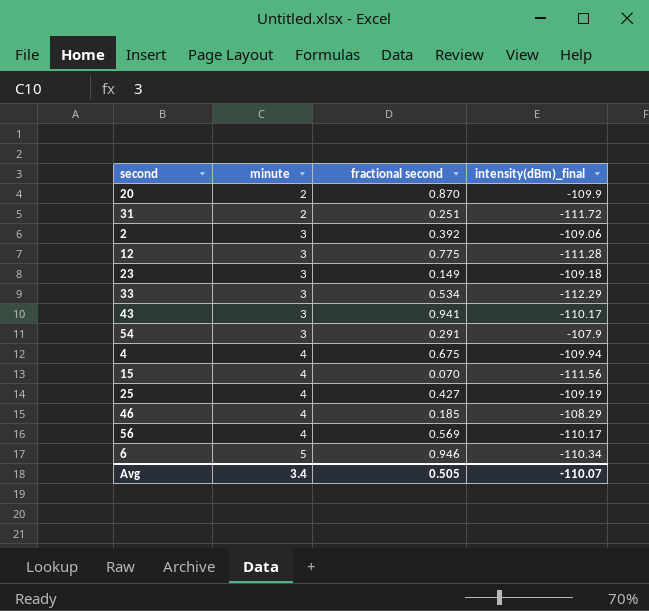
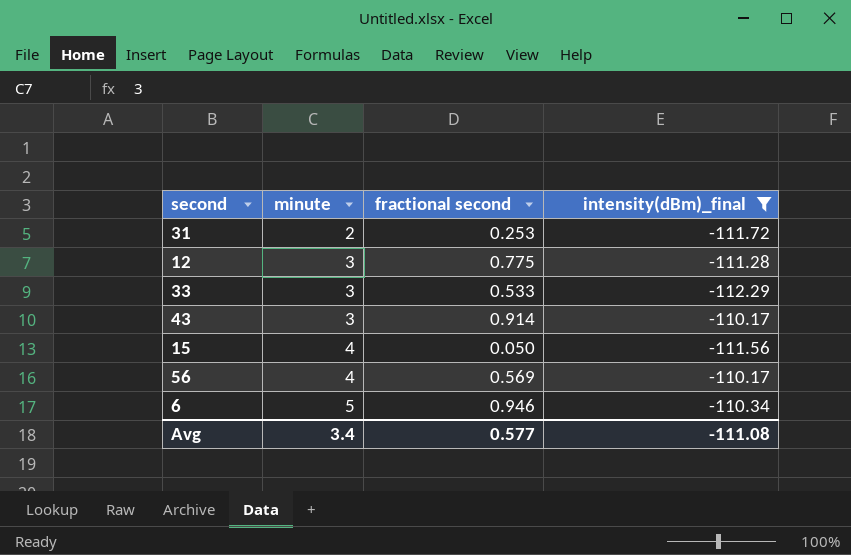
filter: none -> intensity(dBm)_final <= -110.17
31 | fractional second: 0.251 -> 0.253
33 | fractional second: 0.534 -> 0.533
43 | fractional second: 0.941 -> 0.914
15 | fractional second: 0.070 -> 0.050
Avg | fractional second: 0.505 -> 0.577
Avg | intensity(dBm)_final: -110.07 -> -111.08

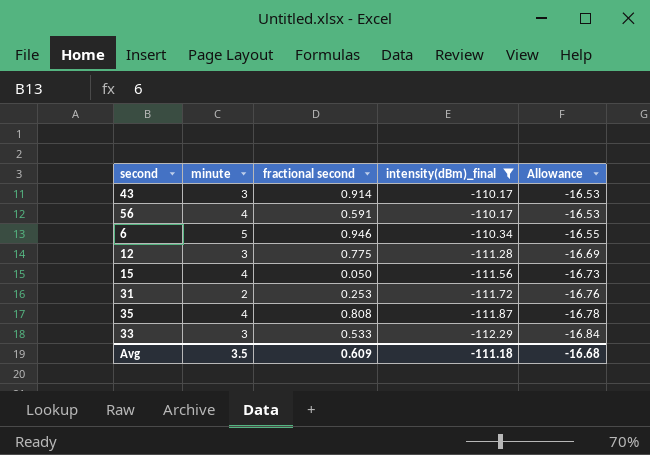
row order: minute ascending -> intensity(dBm)_final descending
column Allowance | formula: none -> [intensity(dBm)_final] * 0.15
56 | fractional second: 0.569 -> 0.591
row 35: none -> 4 | 0.808 | -111.87 | -16.78
Avg | minute: 3.4 -> 3.5
Avg | fractional second: 0.577 -> 0.609
Avg | intensity(dBm)_final: -111.08 -> -111.18

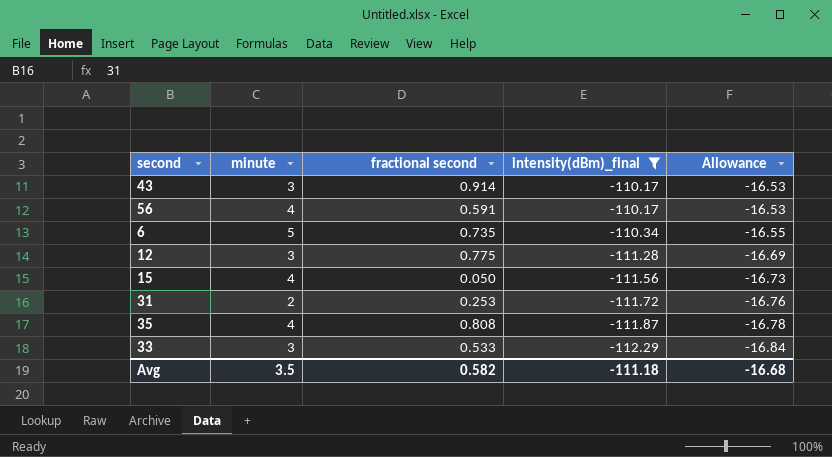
6 | fractional second: 0.946 -> 0.735
Avg | fractional second: 0.609 -> 0.582

